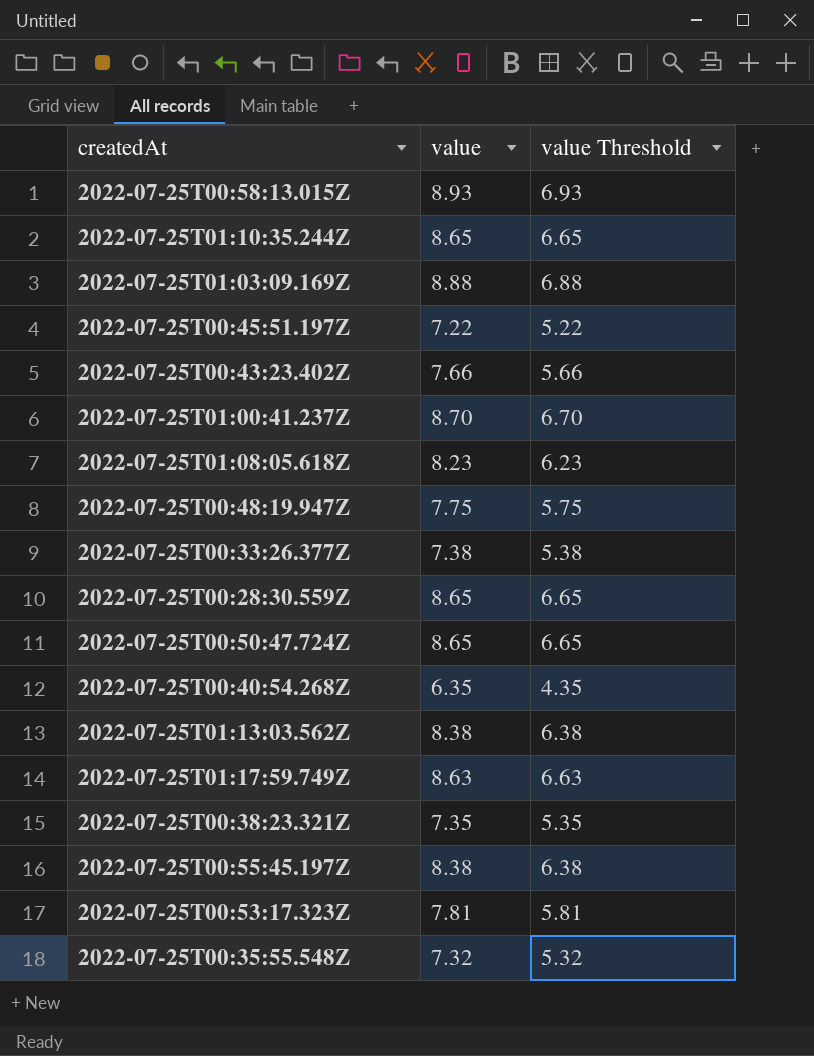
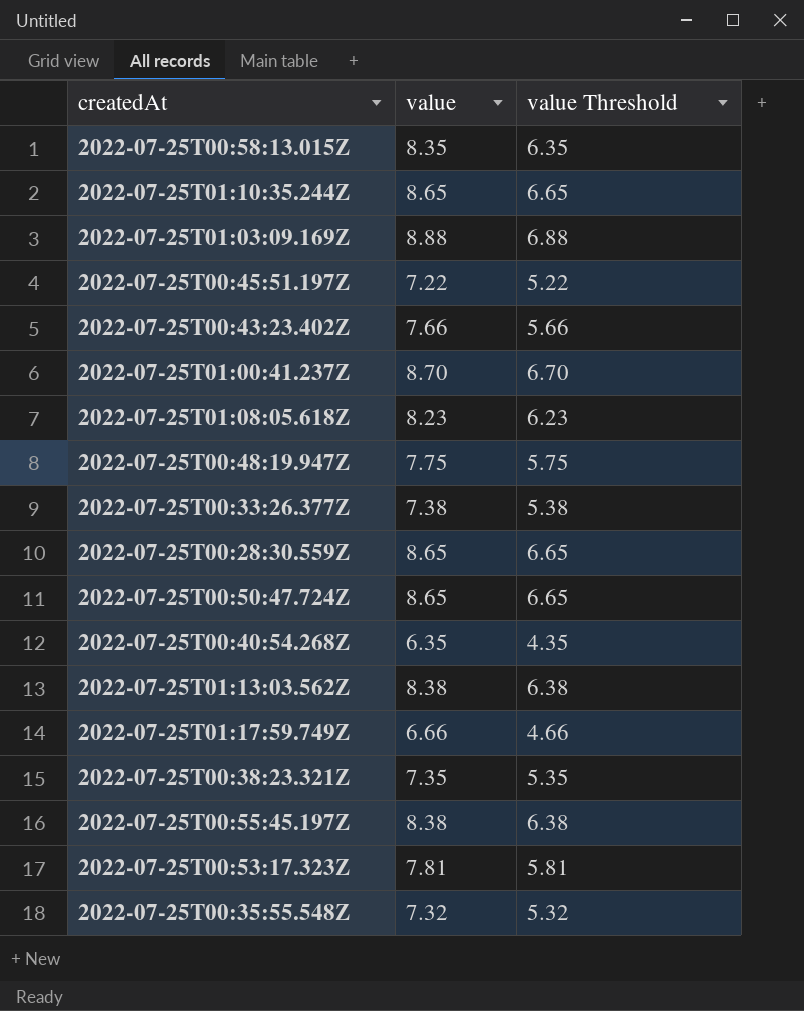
2022-07-25T00:58:13.015Z | value: 8.93 -> 8.35
2022-07-25T00:58:13.015Z | value Threshold: 6.93 -> 6.35
2022-07-25T01:17:59.749Z | value: 8.63 -> 6.66
2022-07-25T01:17:59.749Z | value Threshold: 6.63 -> 4.66

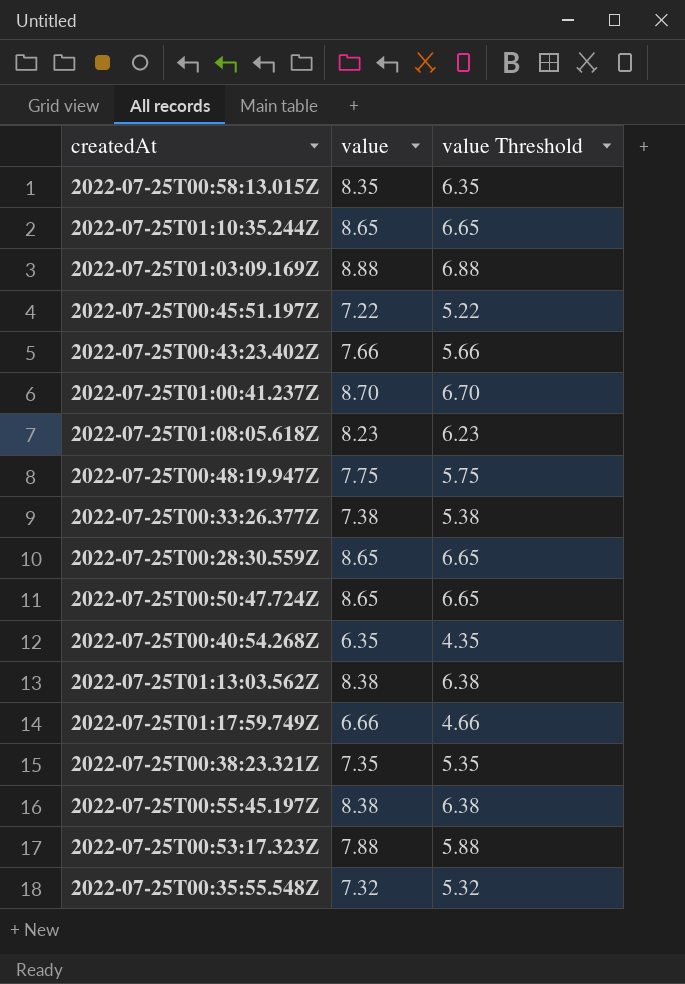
2022-07-25T00:53:17.323Z | value: 7.81 -> 7.88
2022-07-25T00:53:17.323Z | value Threshold: 5.81 -> 5.88

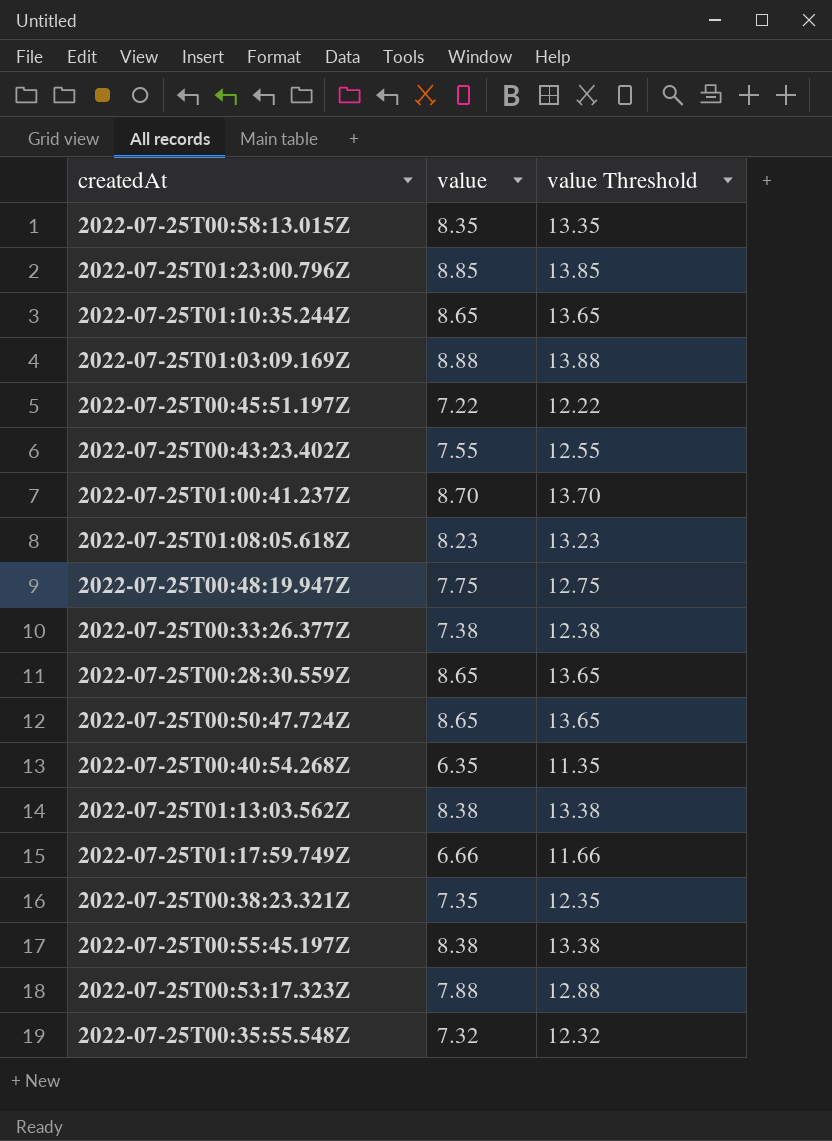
column value Threshold | formula: [value] - 2 -> [value] + 5
row 2022-07-25T01:23:00.796Z: none -> 8.85 | 13.85
2022-07-25T00:43:23.402Z | value: 7.66 -> 7.55

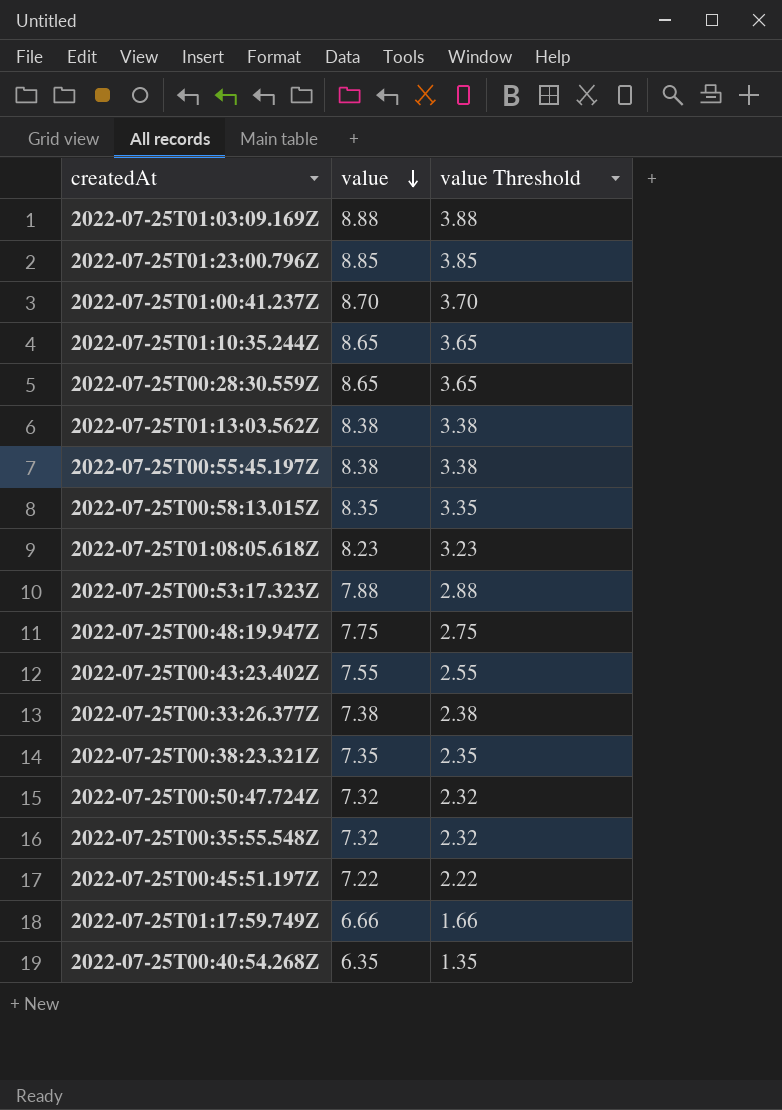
row order: none -> value descending
column value Threshold | formula: [value] + 5 -> [value] - 5
2022-07-25T00:50:47.724Z | value: 8.65 -> 7.32

